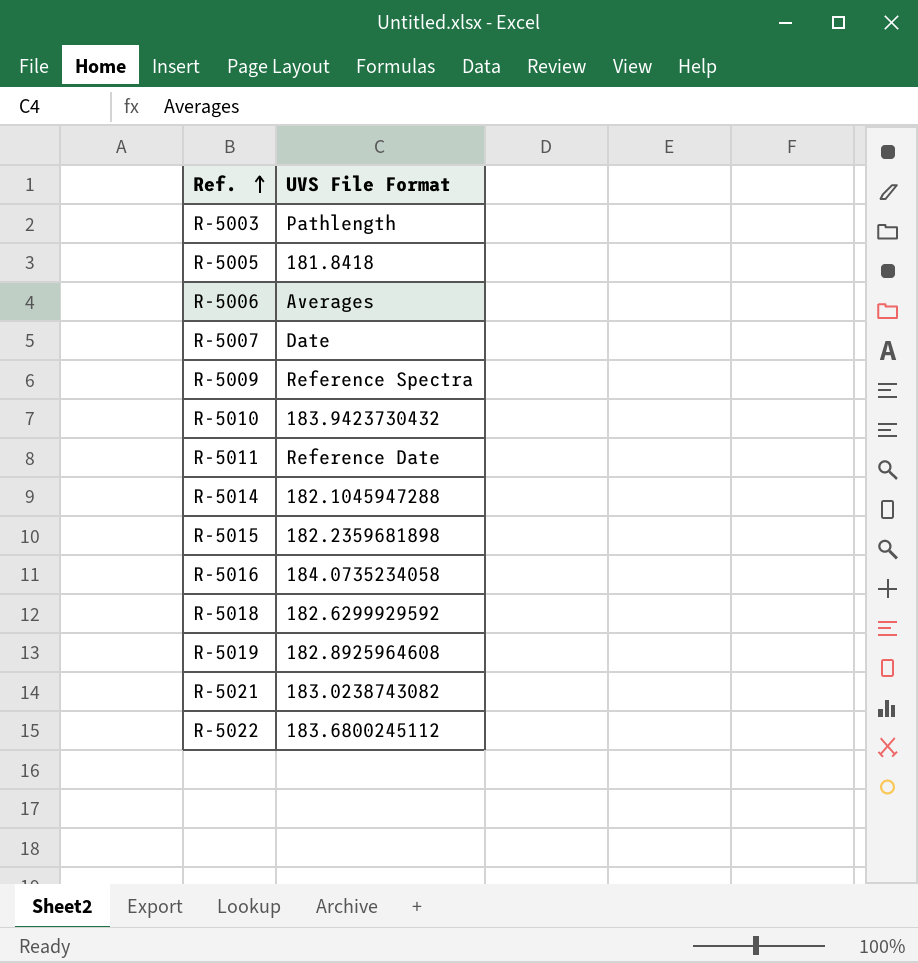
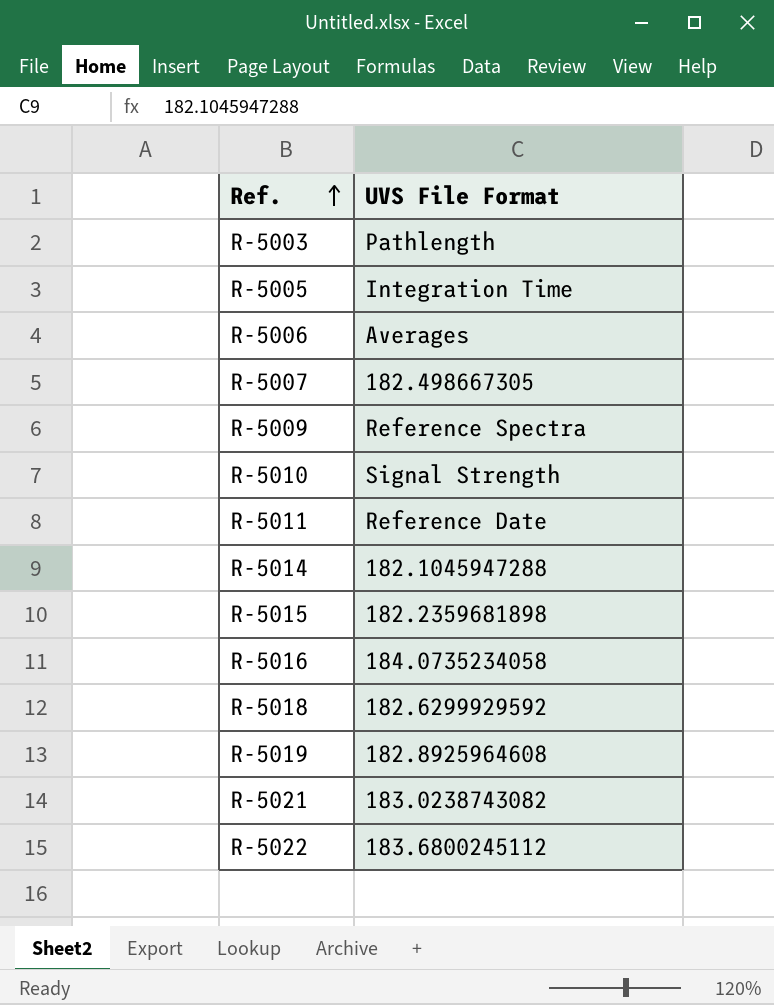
R-5005 | UVS File Format: 181.8418 -> Integration Time
R-5007 | UVS File Format: Date -> 182.498667305
R-5010 | UVS File Format: 183.9423730432 -> Signal Strength

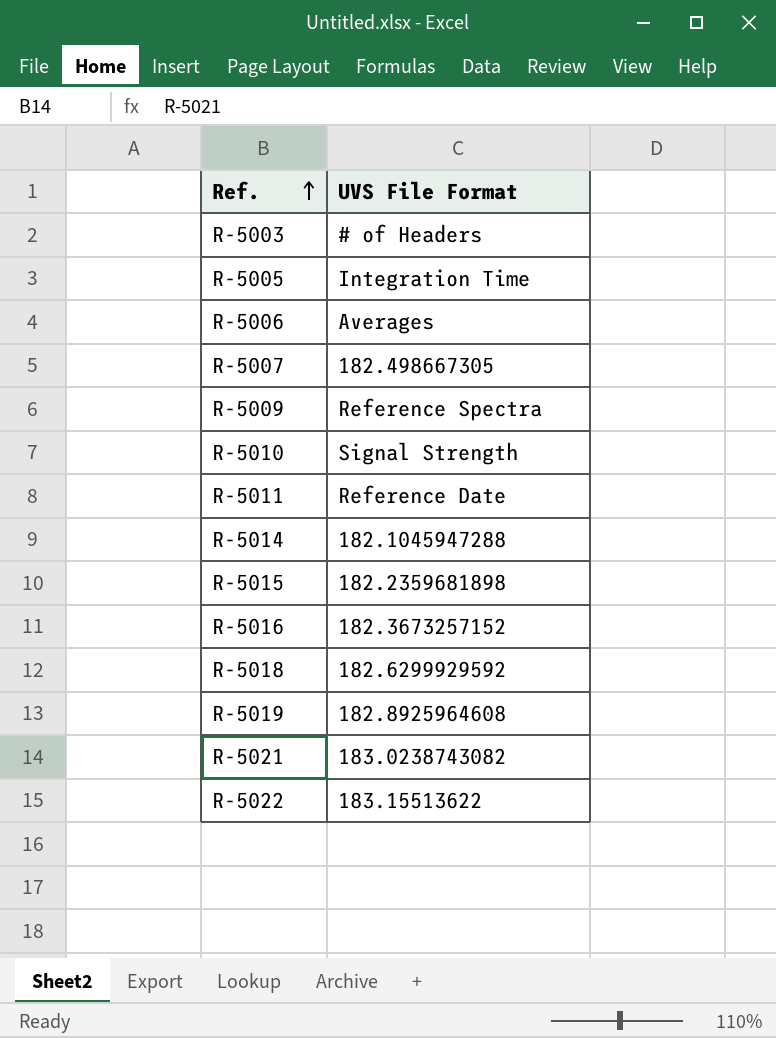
R-5003 | UVS File Format: Pathlength -> # of Headers
R-5016 | UVS File Format: 184.0735234058 -> 182.3673257152
R-5022 | UVS File Format: 183.6800245112 -> 183.15513622

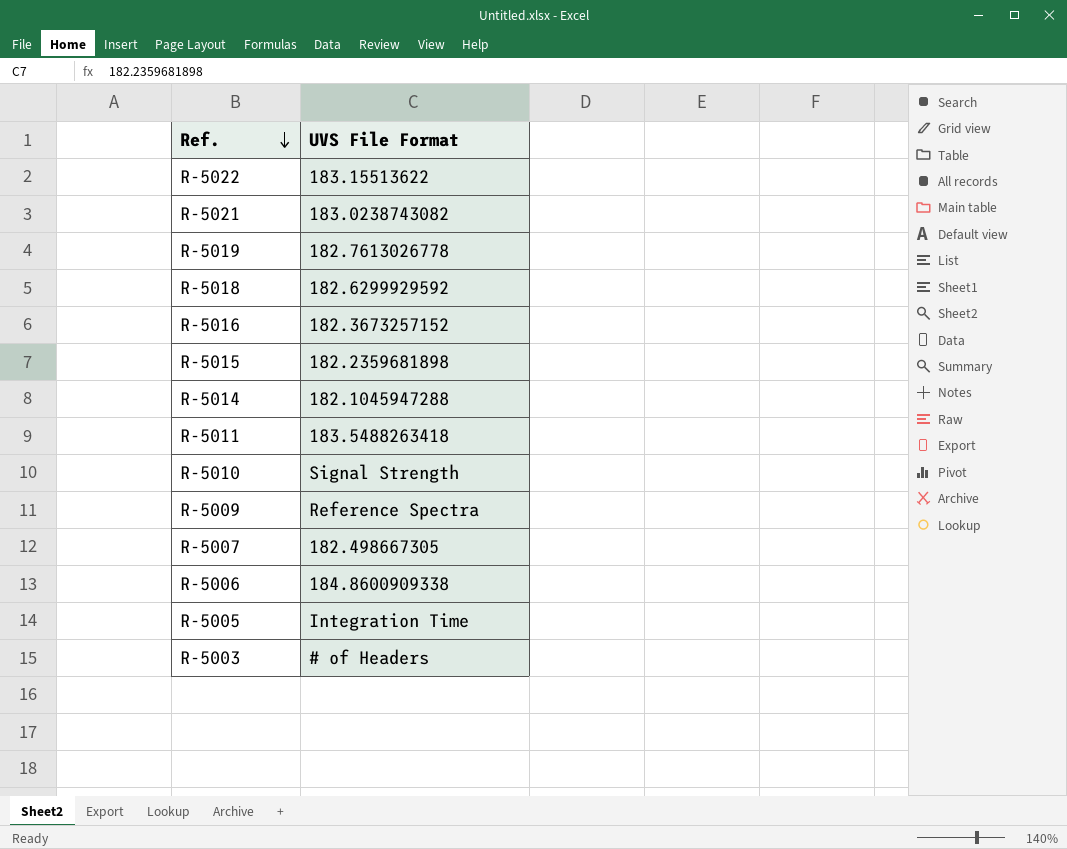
row order: Ref. ascending -> Ref. descending
R-5019 | UVS File Format: 182.8925964608 -> 182.7613026778
R-5011 | UVS File Format: Reference Date -> 183.5488263418
R-5006 | UVS File Format: Averages -> 184.8600909338

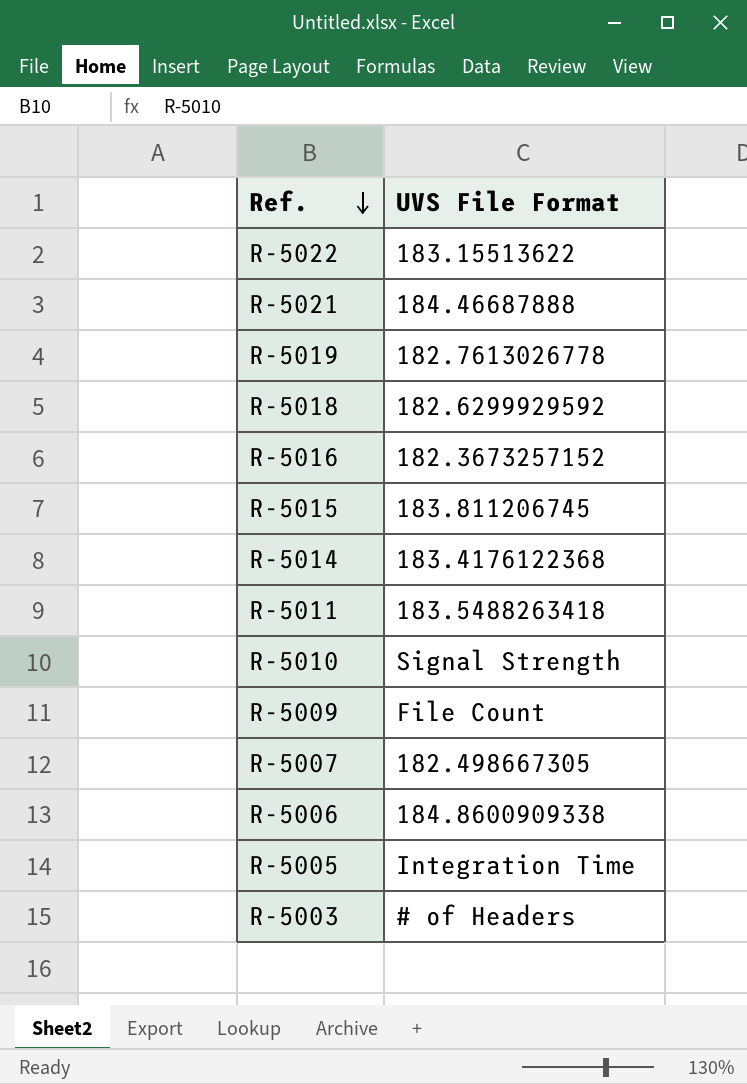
R-5021 | UVS File Format: 183.0238743082 -> 184.46687888
R-5015 | UVS File Format: 182.2359681898 -> 183.811206745
R-5014 | UVS File Format: 182.1045947288 -> 183.4176122368
R-5009 | UVS File Format: Reference Spectra -> File Count

